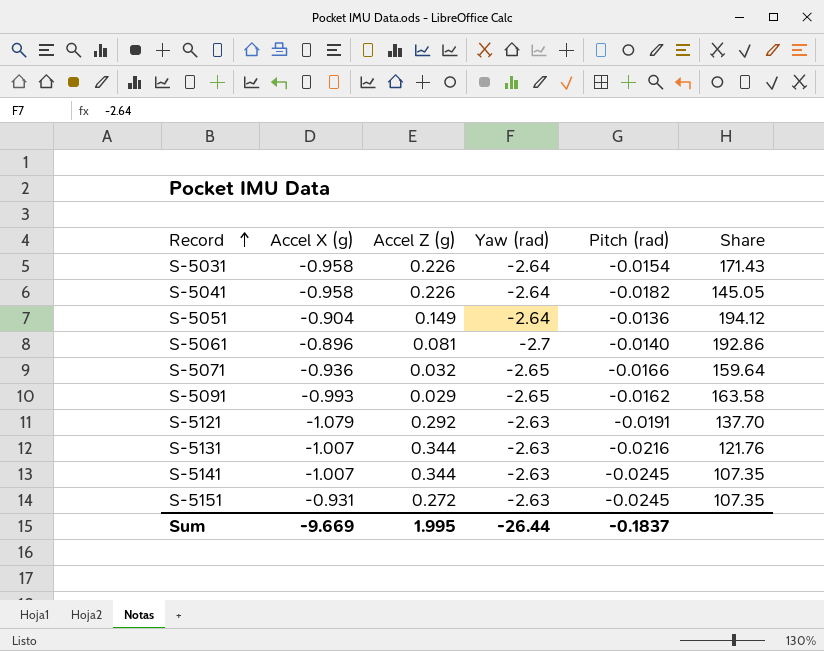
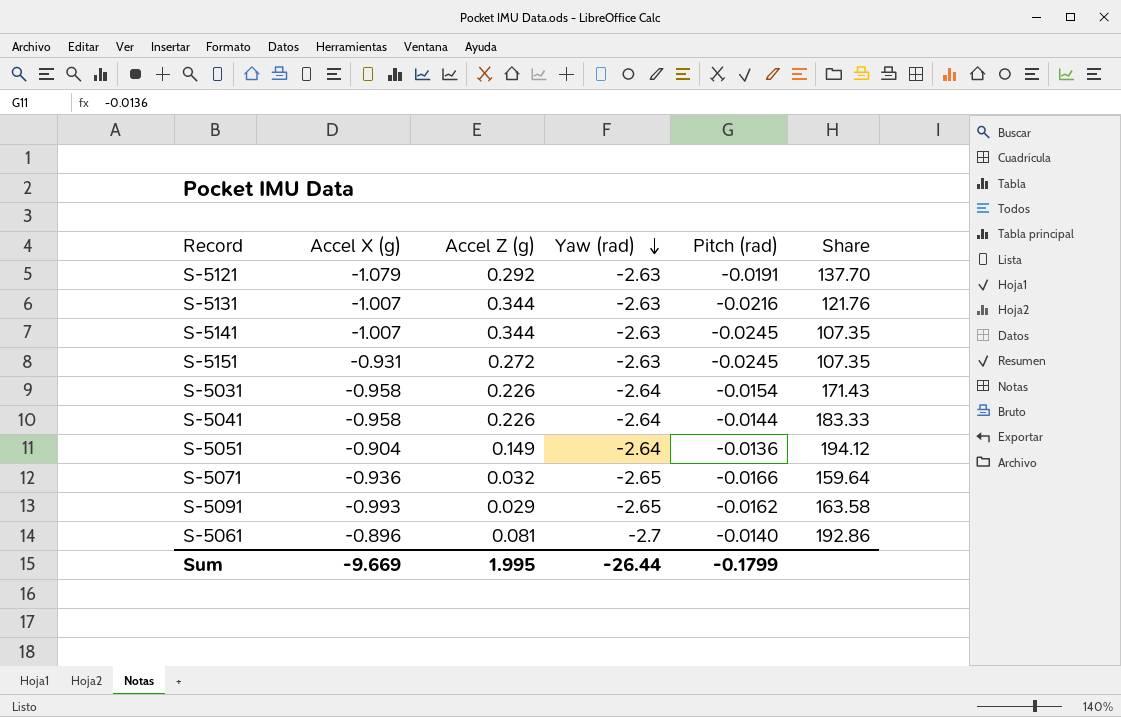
row order: Record ascending -> Yaw (rad) descending
S-5041 | Pitch (rad): -0.0182 -> -0.0144
S-5041 | Share: 145.05 -> 183.33
Sum | Pitch (rad): -0.1837 -> -0.1799

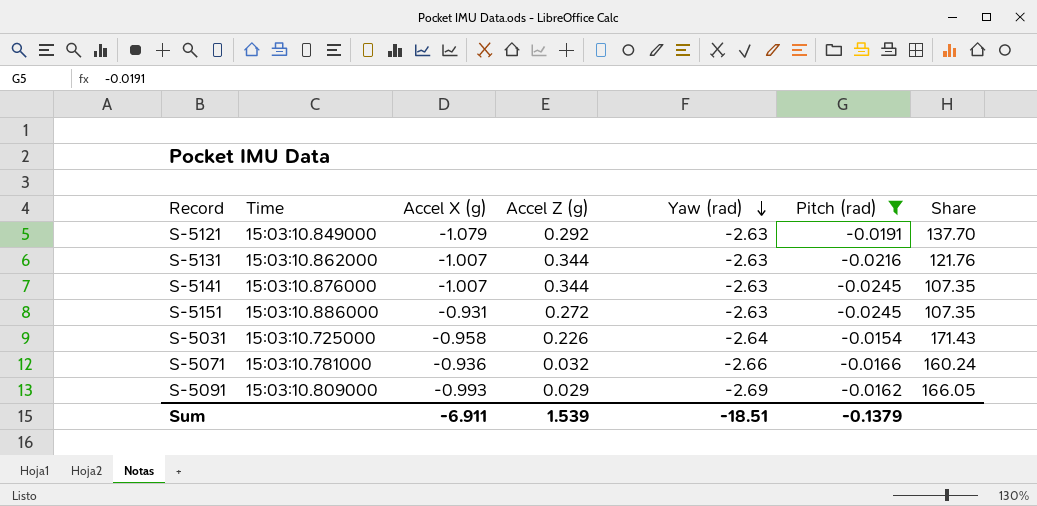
filter: none -> Pitch (rad) <= -0.0154
column Time | position: none -> 2
S-5071 | Yaw (rad): -2.65 -> -2.66
S-5071 | Share: 159.64 -> 160.24
S-5091 | Yaw (rad): -2.65 -> -2.69
S-5091 | Share: 163.58 -> 166.05
Sum | Accel X (g): -9.669 -> -6.911
Sum | Accel Z (g): 1.995 -> 1.539
Sum | Yaw (rad): -26.44 -> -18.51
Sum | Pitch (rad): -0.1799 -> -0.1379

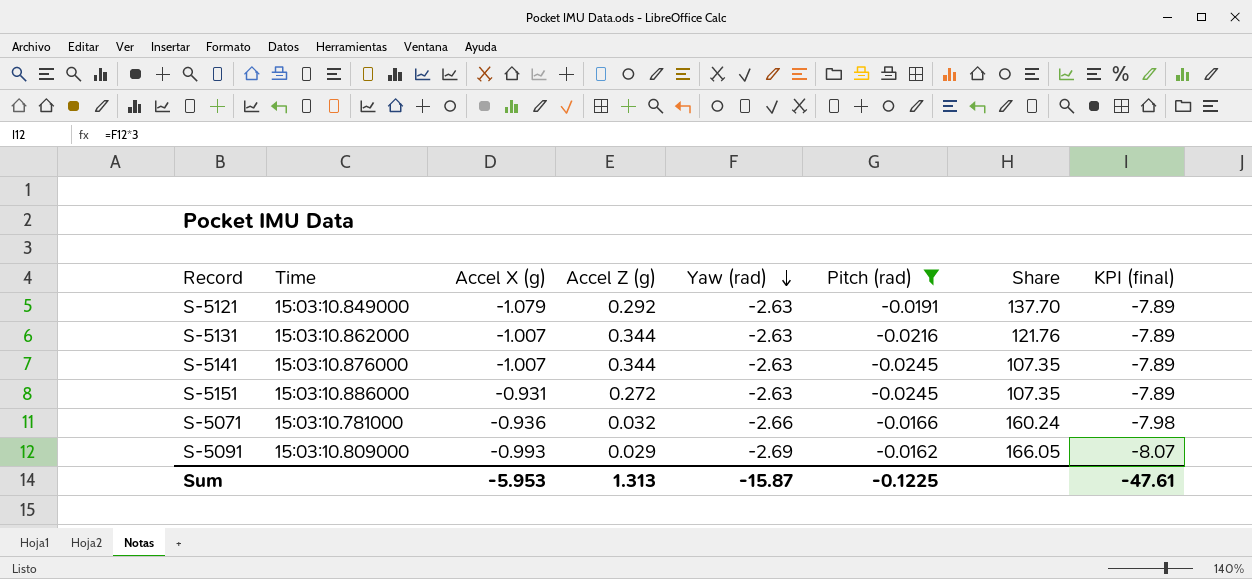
column KPI (final) | formula: none -> [Yaw (rad)] * 3
row S-5031: 15:03:10.725000 | -0.958 | 0.226 | -2.64 | -0.0154 | 171.43 -> none
Sum | Accel X (g): -6.911 -> -5.953
Sum | Accel Z (g): 1.539 -> 1.313
Sum | Yaw (rad): -18.51 -> -15.87
Sum | Pitch (rad): -0.1379 -> -0.1225

